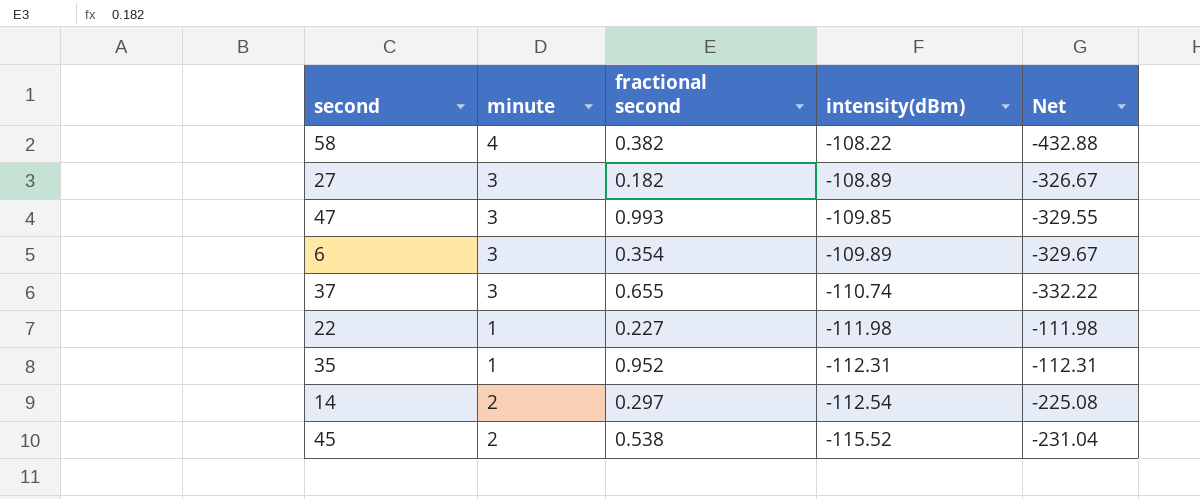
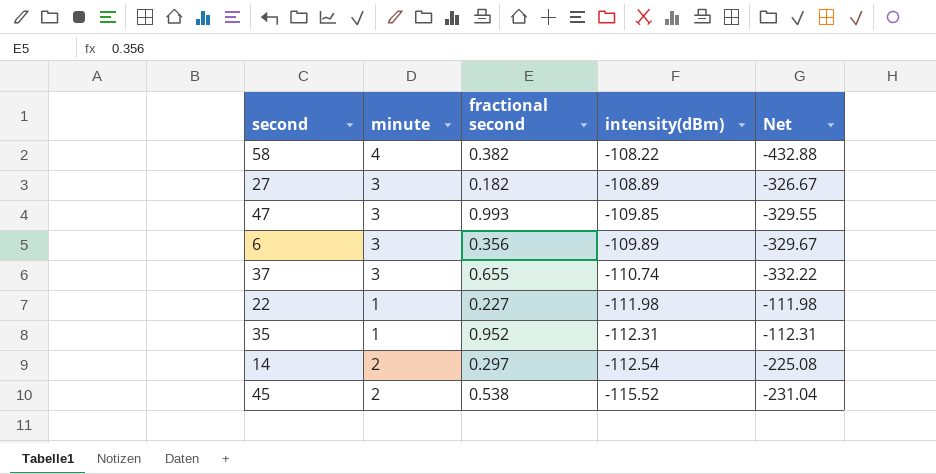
6 | fractional second: 0.354 -> 0.356

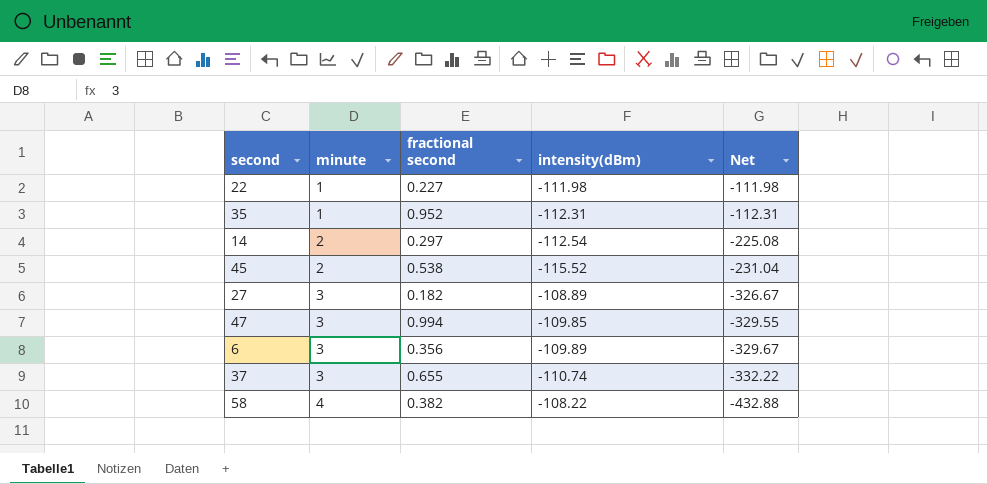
row order: intensity(dBm) descending -> minute ascending
47 | fractional second: 0.993 -> 0.994

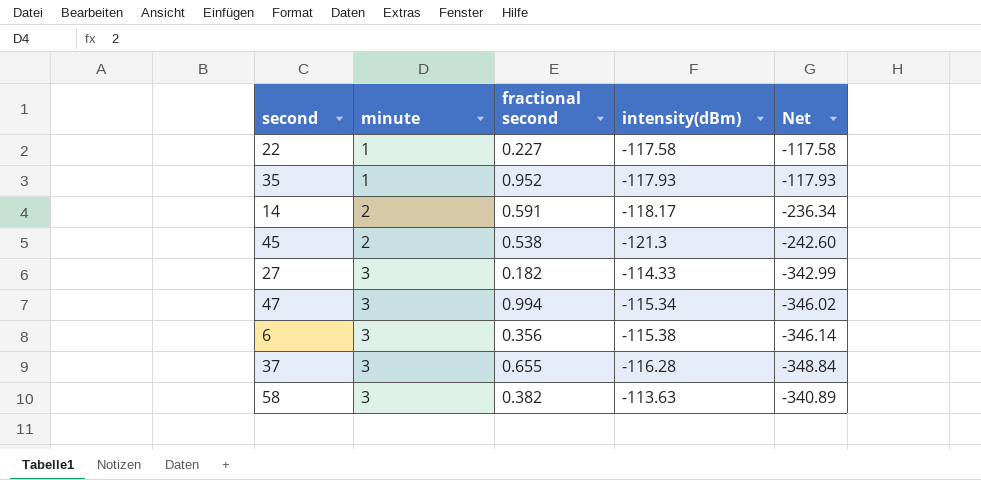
22 | intensity(dBm): -111.98 -> -117.58
22 | Net: -111.98 -> -117.58
35 | intensity(dBm): -112.31 -> -117.93
35 | Net: -112.31 -> -117.93
14 | fractional second: 0.297 -> 0.591
14 | intensity(dBm): -112.54 -> -118.17
14 | Net: -225.08 -> -236.34
45 | intensity(dBm): -115.52 -> -121.3
45 | Net: -231.04 -> -242.60
27 | intensity(dBm): -108.89 -> -114.33
27 | Net: -326.67 -> -342.99
47 | intensity(dBm): -109.85 -> -115.34
47 | Net: -329.55 -> -346.02
6 | intensity(dBm): -109.89 -> -115.38
6 | Net: -329.67 -> -346.14
37 | intensity(dBm): -110.74 -> -116.28
37 | Net: -332.22 -> -348.84
58 | minute: 4 -> 3
58 | intensity(dBm): -108.22 -> -113.63
58 | Net: -432.88 -> -340.89

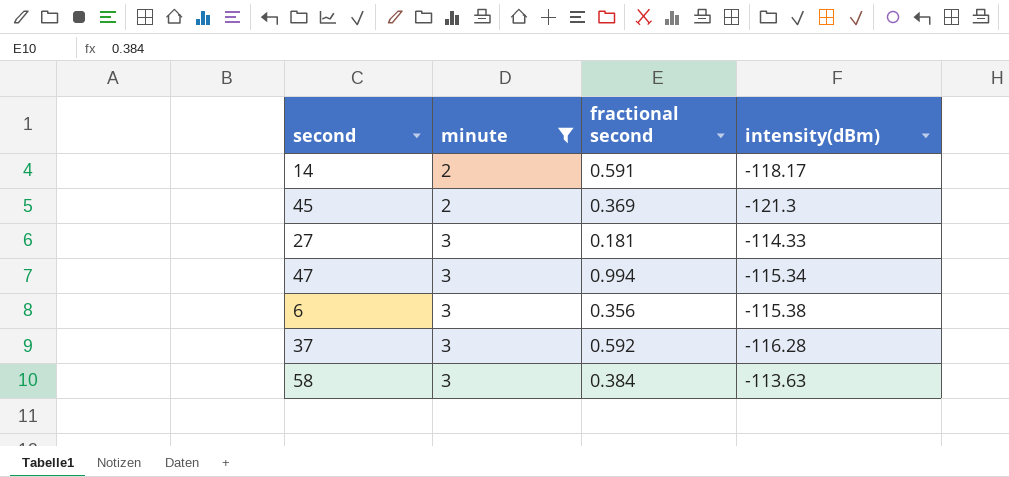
filter: none -> minute != 1
column Net | formula: [minute] * [intensity(dBm)] -> none
45 | fractional second: 0.538 -> 0.369
27 | fractional second: 0.182 -> 0.181
37 | fractional second: 0.655 -> 0.592
58 | fractional second: 0.382 -> 0.384

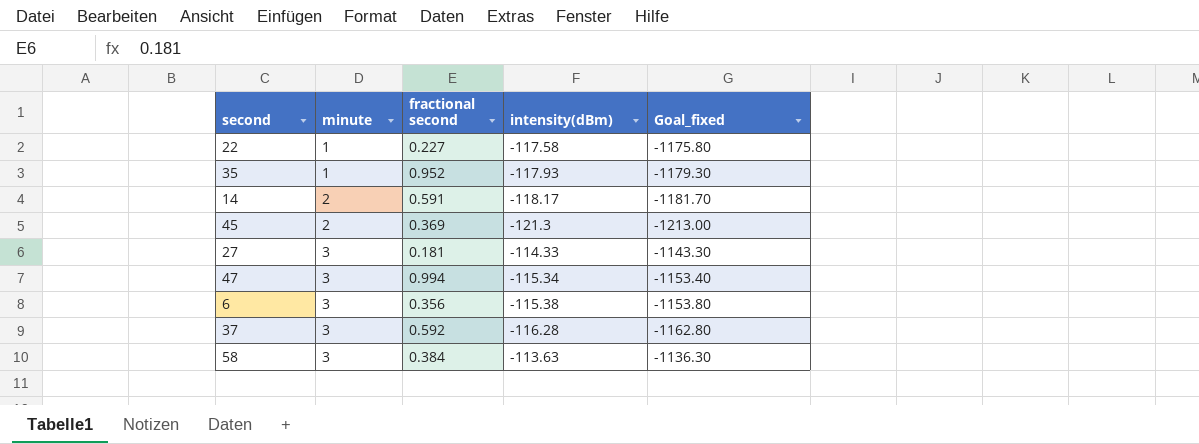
filter: minute != 1 -> none
column Goal_fixed | formula: none -> [intensity(dBm)] * 10

